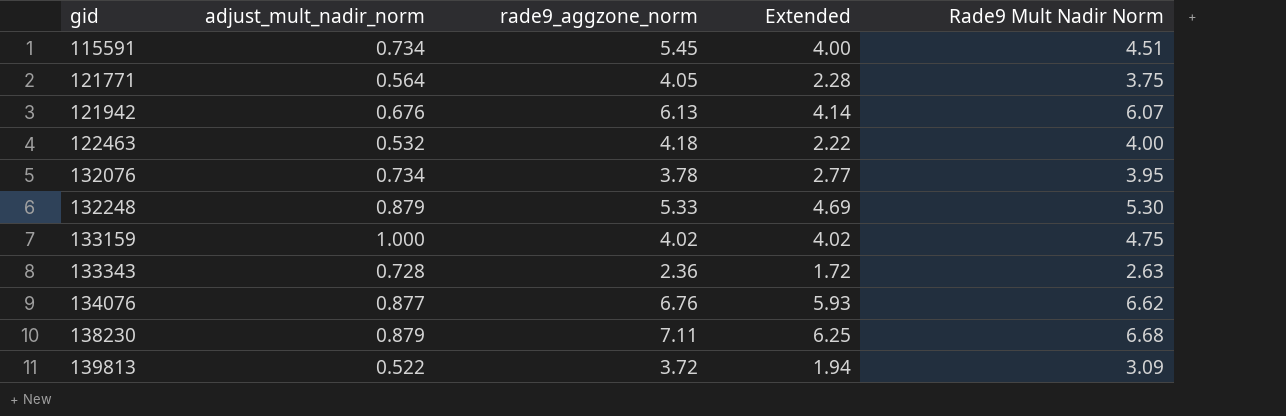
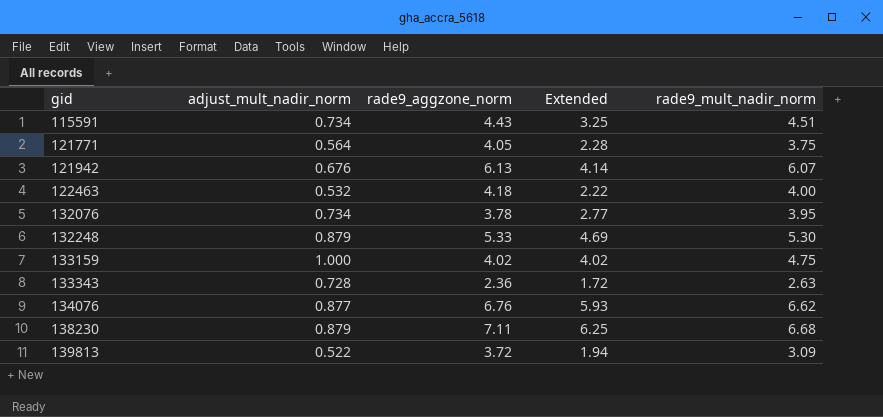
column name: Rade9 Mult Nadir Norm -> rade9_mult_nadir_norm
115591 | rade9_aggzone_norm: 5.45 -> 4.43
115591 | Extended: 4.00 -> 3.25

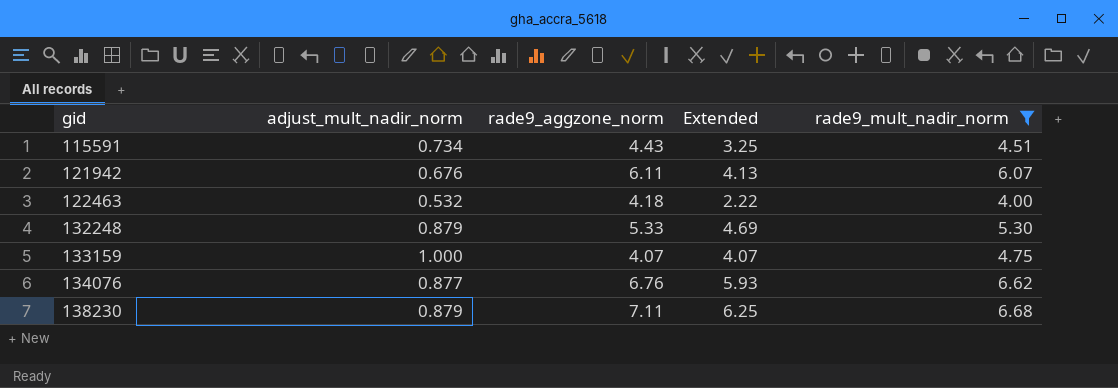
filter: none -> rade9_mult_nadir_norm >= 4.00
121942 | rade9_aggzone_norm: 6.13 -> 6.11
121942 | Extended: 4.14 -> 4.13
133159 | rade9_aggzone_norm: 4.02 -> 4.07
133159 | Extended: 4.02 -> 4.07

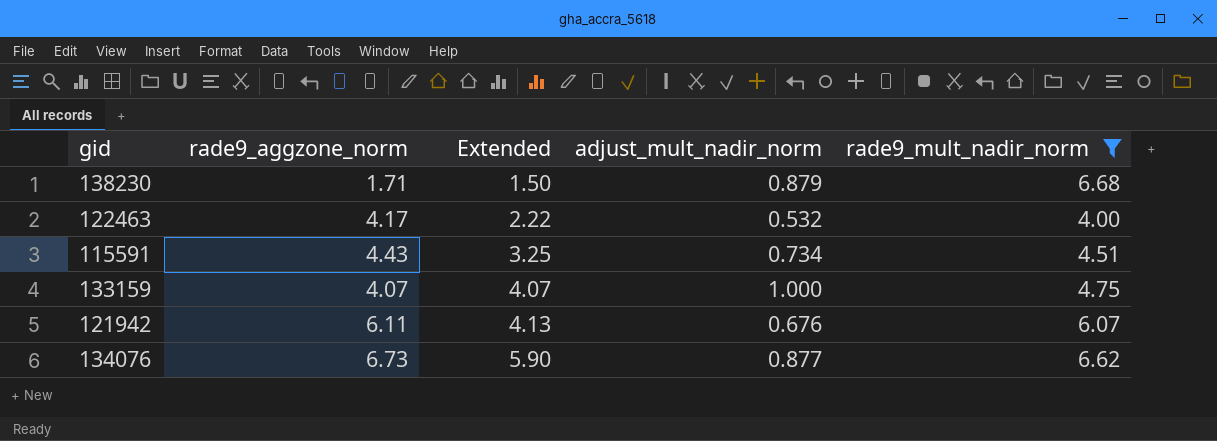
row order: gid ascending -> Extended ascending
column adjust_mult_nadir_norm | position: 2 -> 4
row 132248: 0.879 | 5.33 | 4.69 | 5.30 -> none
138230 | rade9_aggzone_norm: 7.11 -> 1.71
138230 | Extended: 6.25 -> 1.50
122463 | rade9_aggzone_norm: 4.18 -> 4.17
134076 | rade9_aggzone_norm: 6.76 -> 6.73
134076 | Extended: 5.93 -> 5.90

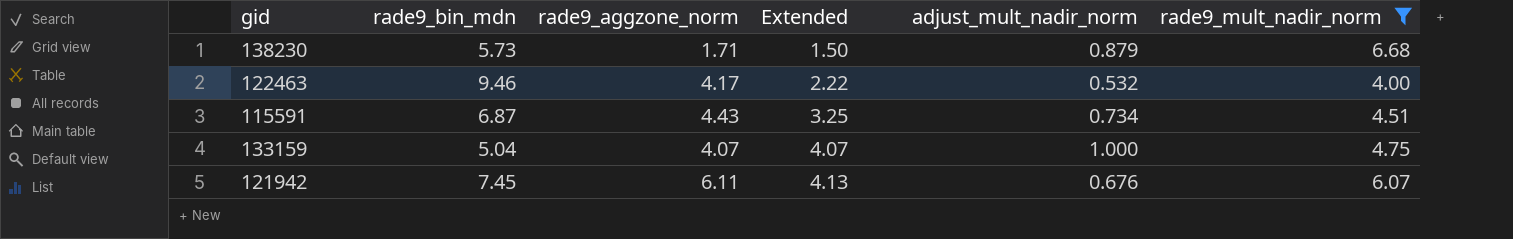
column rade9_bin_mdn | position: none -> 2
row 134076: 6.73 | 5.90 | 0.877 | 6.62 -> none

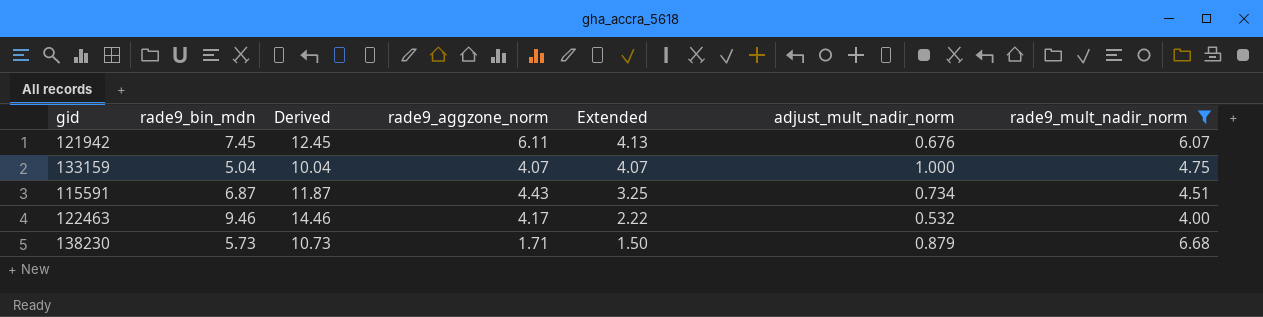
row order: Extended ascending -> Extended descending
column Derived | formula: none -> [rade9_bin_mdn] + 5

